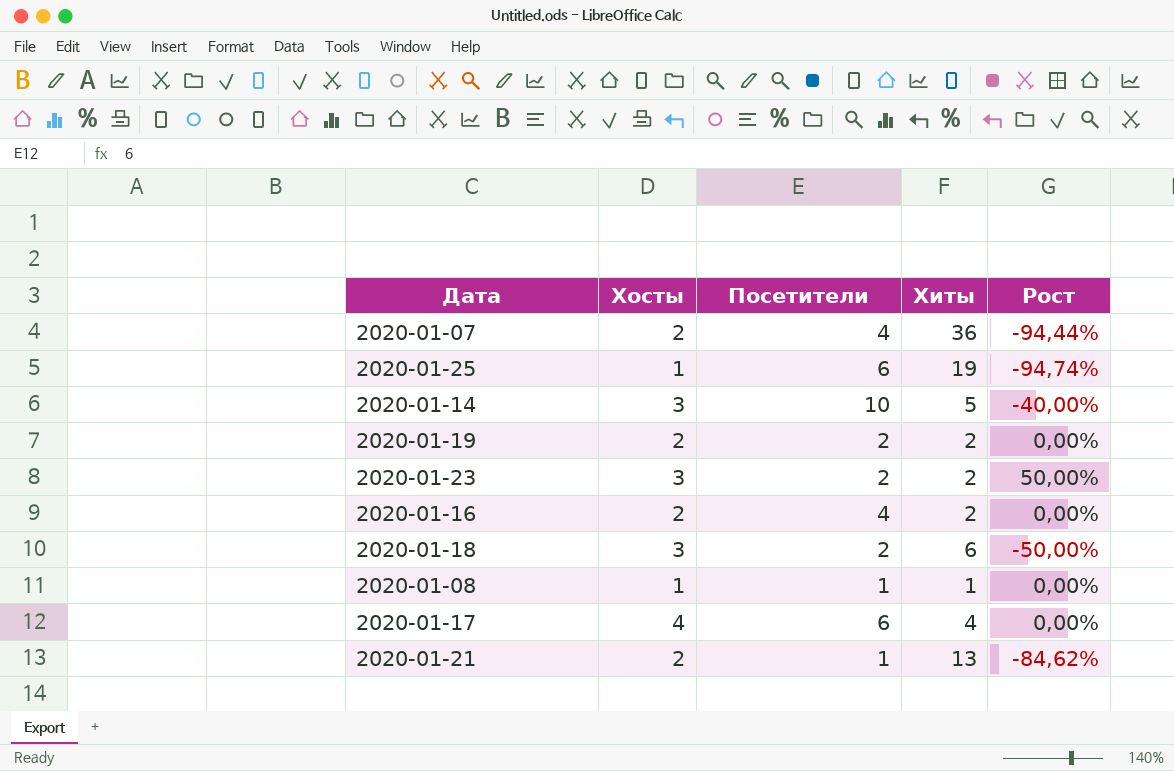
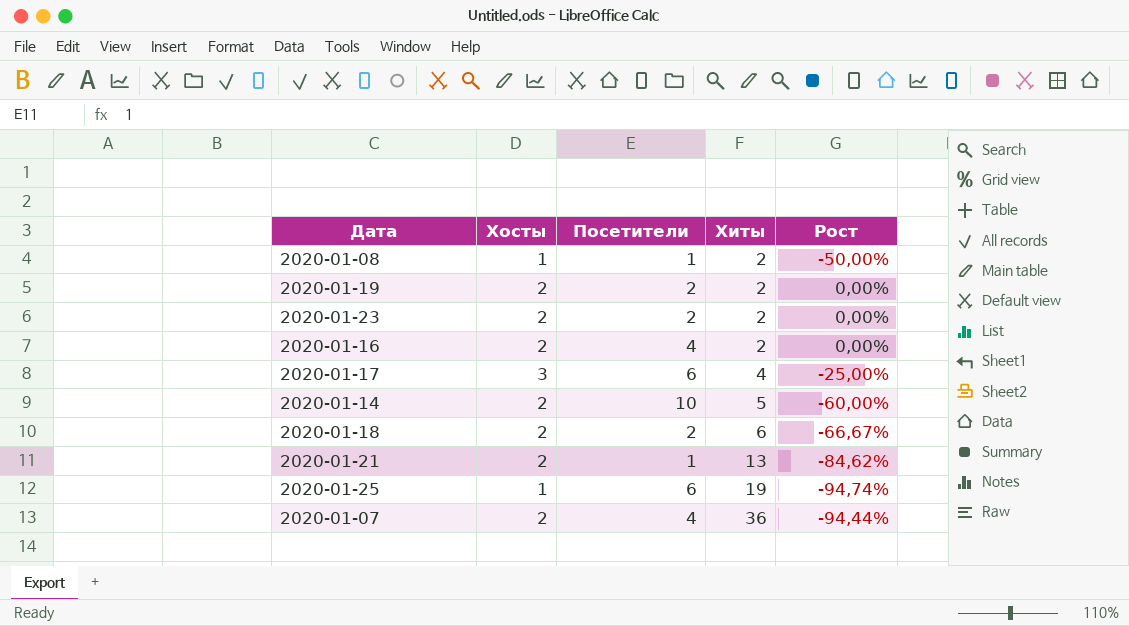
row order: none -> Хиты ascending
2020-01-08 | Хиты: 1 -> 2
2020-01-08 | Рост: 0,00% -> -50,00%
2020-01-23 | Хосты: 3 -> 2
2020-01-23 | Рост: 50,00% -> 0,00%
2020-01-17 | Хосты: 4 -> 3
2020-01-17 | Рост: 0,00% -> -25,00%
2020-01-14 | Хосты: 3 -> 2
2020-01-14 | Рост: -40,00% -> -60,00%
2020-01-18 | Хосты: 3 -> 2
2020-01-18 | Рост: -50,00% -> -66,67%

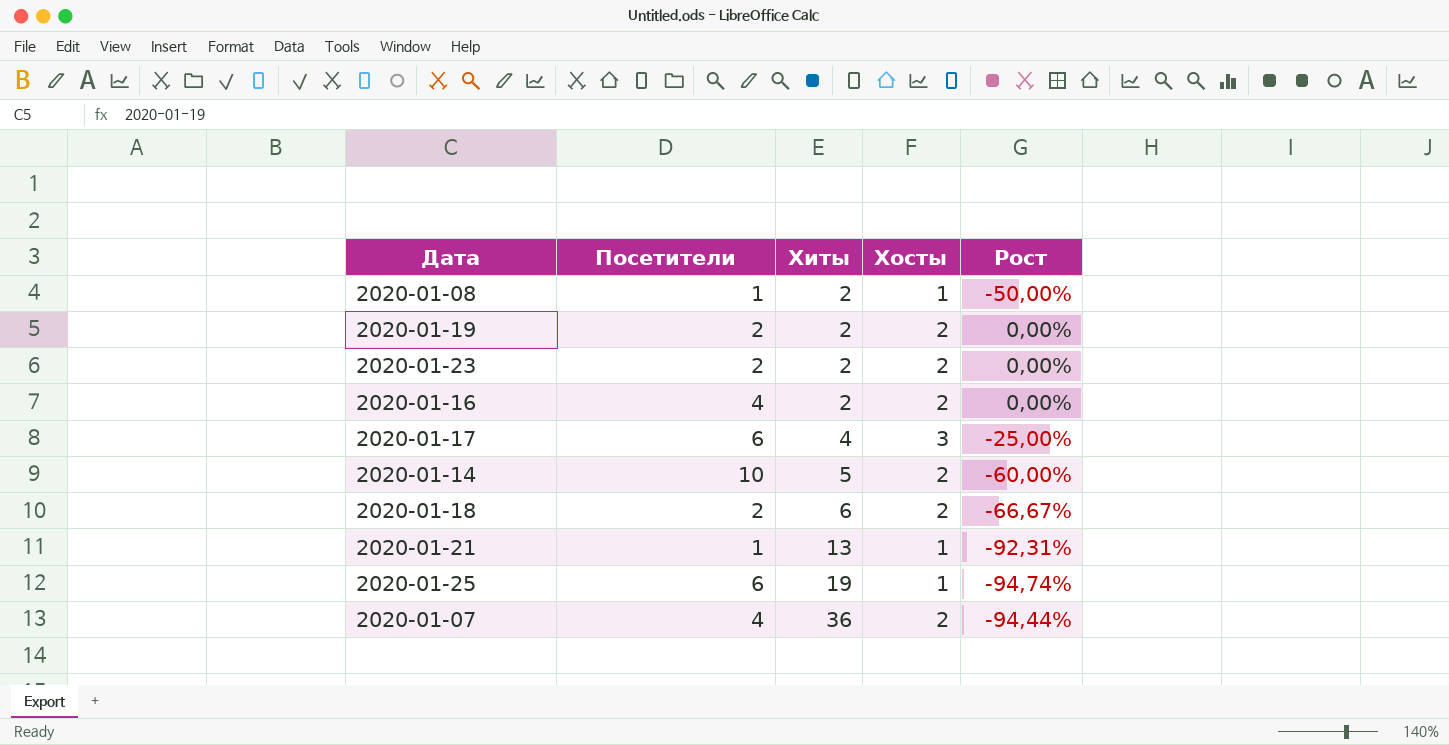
column Хосты | position: 2 -> 4
2020-01-21 | Хосты: 2 -> 1
2020-01-21 | Рост: -84,62% -> -92,31%

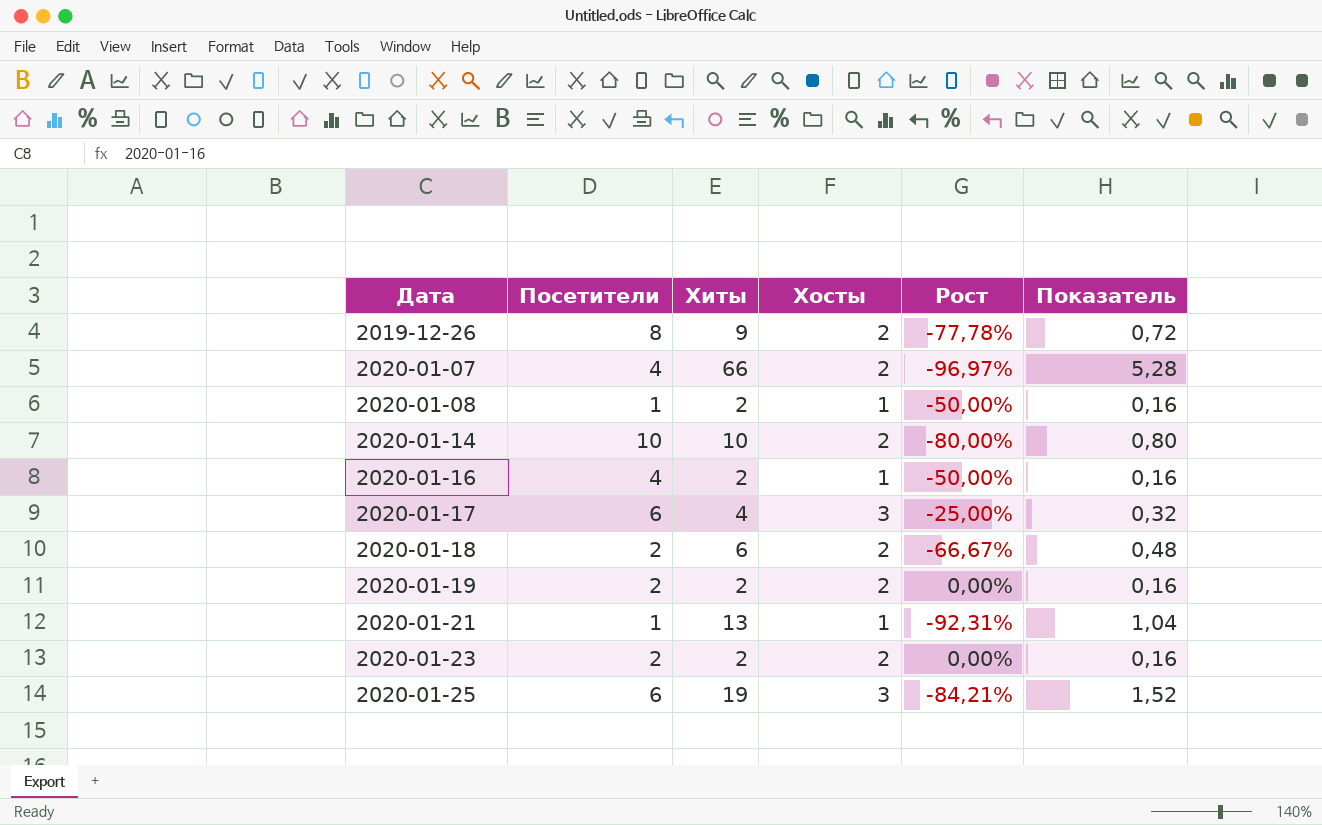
row order: Хиты ascending -> Дата ascending
column Показатель | formula: none -> [Хиты] * 0,08
row 2019-12-26: none -> 8 | 9 | 2 | -77,78% | 0,72
2020-01-07 | Хиты: 36 -> 66
2020-01-07 | Рост: -94,44% -> -96,97%
2020-01-14 | Хиты: 5 -> 10
2020-01-14 | Рост: -60,00% -> -80,00%
2020-01-16 | Хосты: 2 -> 1
2020-01-16 | Рост: 0,00% -> -50,00%
2020-01-25 | Хосты: 1 -> 3
2020-01-25 | Рост: -94,74% -> -84,21%

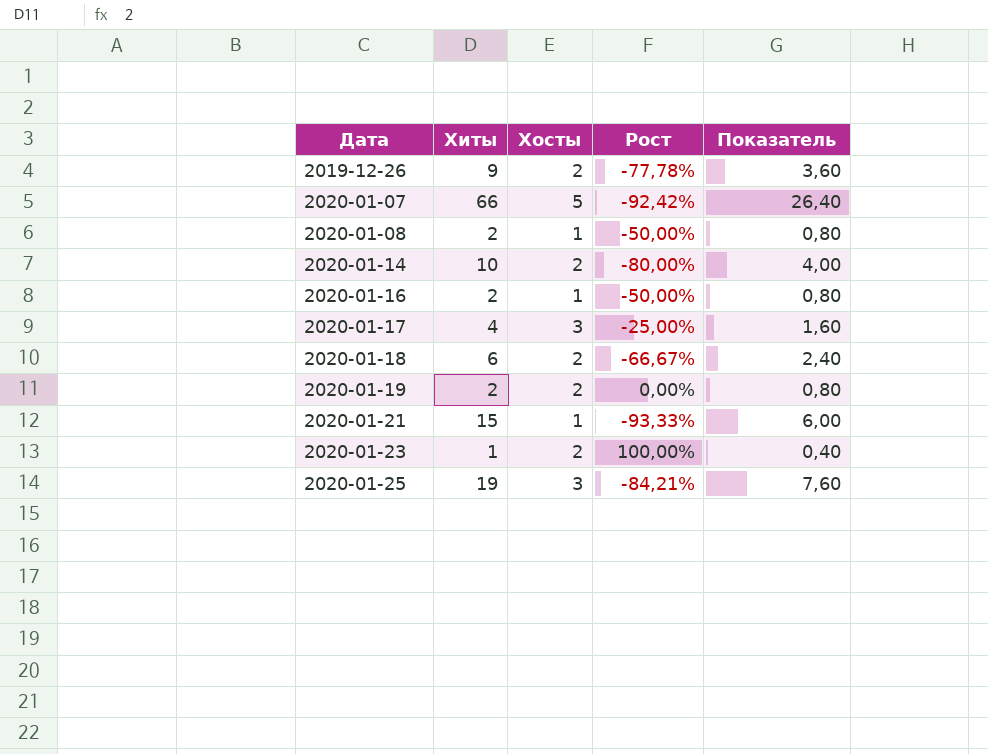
column Посетители | position: 2 -> none
column Показатель | formula: [Хиты] * 0,08 -> [Хиты] * 0,4
2020-01-07 | Хосты: 2 -> 5
2020-01-07 | Рост: -96,97% -> -92,42%
2020-01-21 | Хиты: 13 -> 15
2020-01-21 | Рост: -92,31% -> -93,33%
2020-01-23 | Хиты: 2 -> 1
2020-01-23 | Рост: 0,00% -> 100,00%

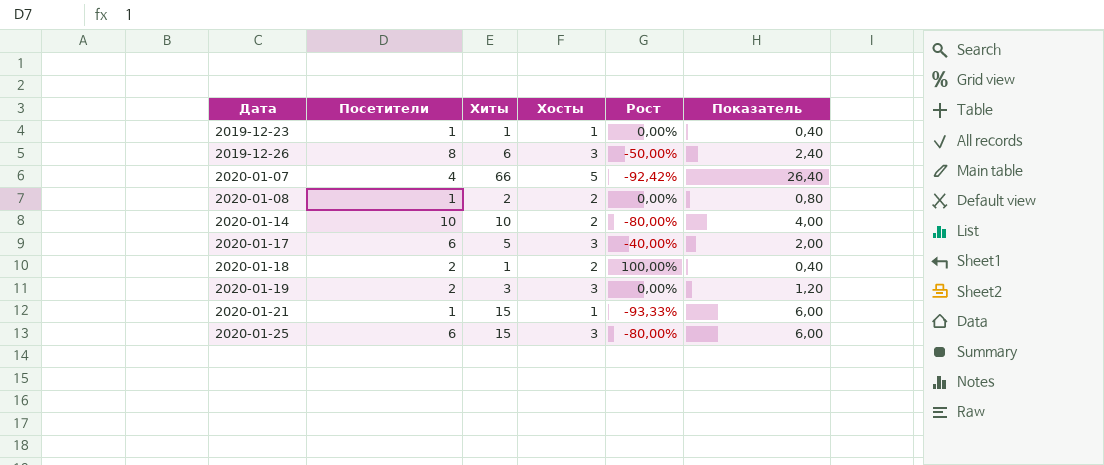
column Посетители | position: none -> 2
row 2020-01-16: 2 | 1 | -50,00% | 0,80 -> none
row 2020-01-23: 1 | 2 | 100,00% | 0,40 -> none
row 2019-12-23: none -> 1 | 1 | 1 | 0,00% | 0,40
2019-12-26 | Хиты: 9 -> 6
2019-12-26 | Хосты: 2 -> 3
2019-12-26 | Рост: -77,78% -> -50,00%
2019-12-26 | Показатель: 3,60 -> 2,40
2020-01-08 | Хосты: 1 -> 2
2020-01-08 | Рост: -50,00% -> 0,00%
2020-01-17 | Хиты: 4 -> 5
2020-01-17 | Рост: -25,00% -> -40,00%
2020-01-17 | Показатель: 1,60 -> 2,00
2020-01-18 | Хиты: 6 -> 1
2020-01-18 | Рост: -66,67% -> 100,00%
2020-01-18 | Показатель: 2,40 -> 0,40
2020-01-19 | Хиты: 2 -> 3
2020-01-19 | Хосты: 2 -> 3
2020-01-19 | Показатель: 0,80 -> 1,20
2020-01-25 | Хиты: 19 -> 15
2020-01-25 | Рост: -84,21% -> -80,00%
2020-01-25 | Показатель: 7,60 -> 6,00

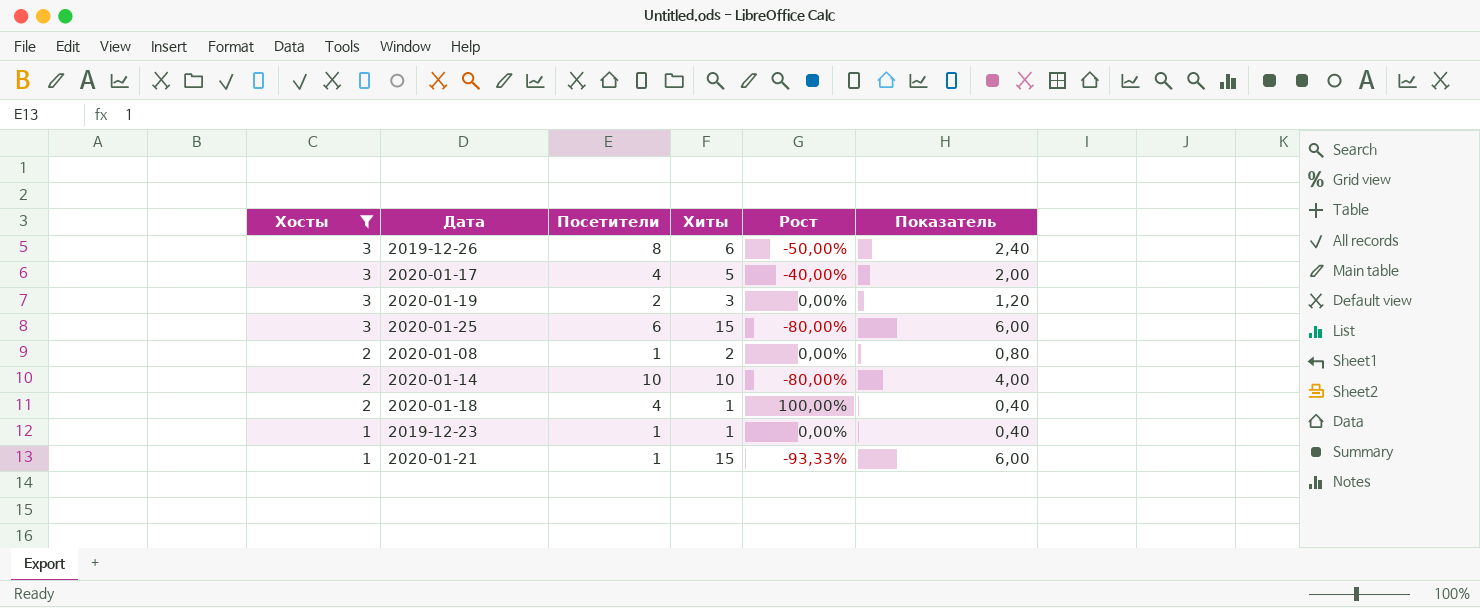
filter: none -> Хосты != 5
row order: Дата ascending -> Хосты descending
column Хосты | position: 4 -> 1
2020-01-17 | Посетители: 6 -> 4
2020-01-18 | Посетители: 2 -> 4

